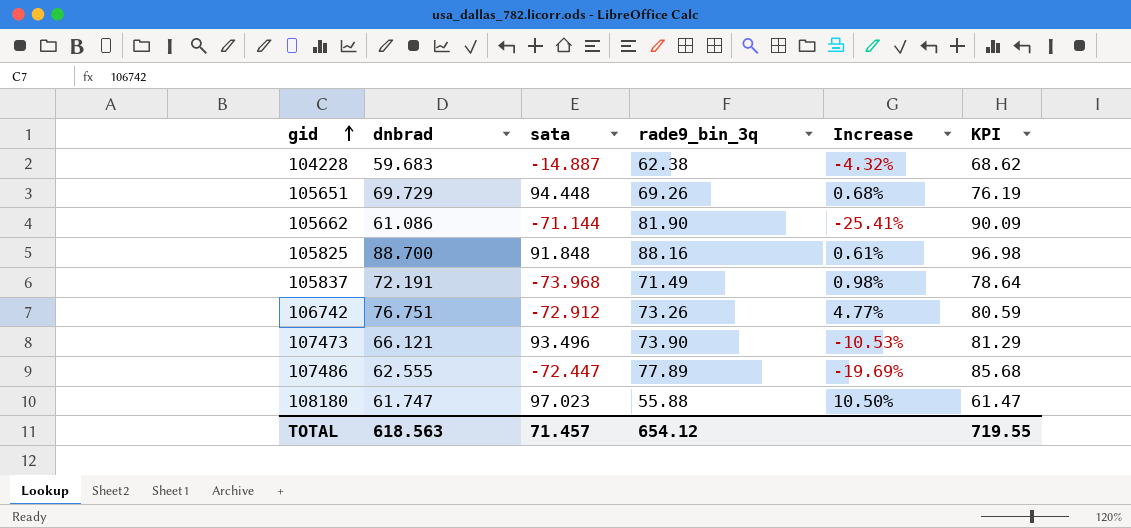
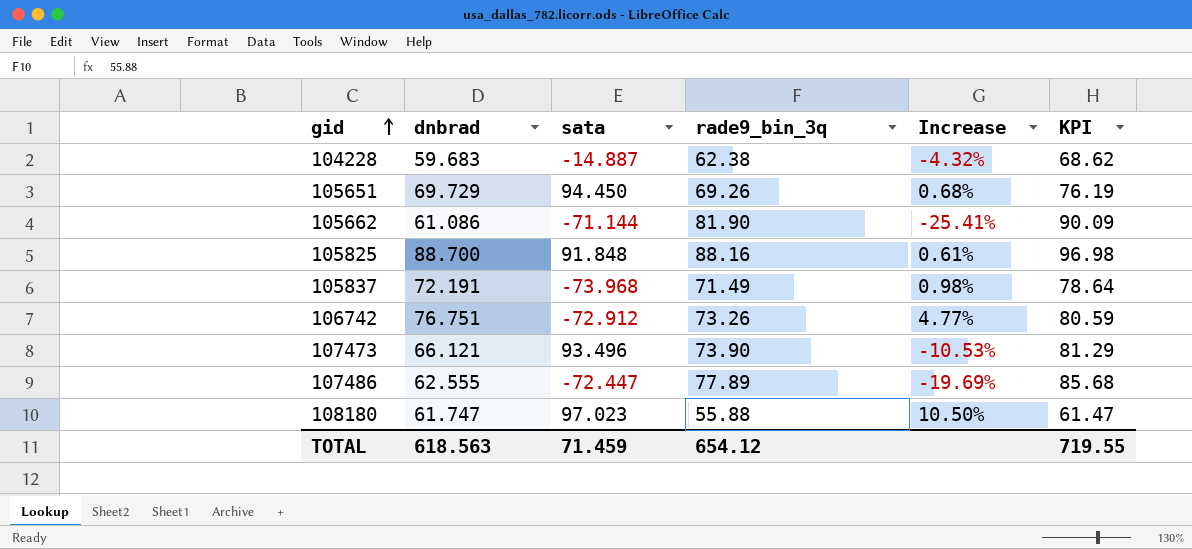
105651 | sata: 94.448 -> 94.450
TOTAL | sata: 71.457 -> 71.459

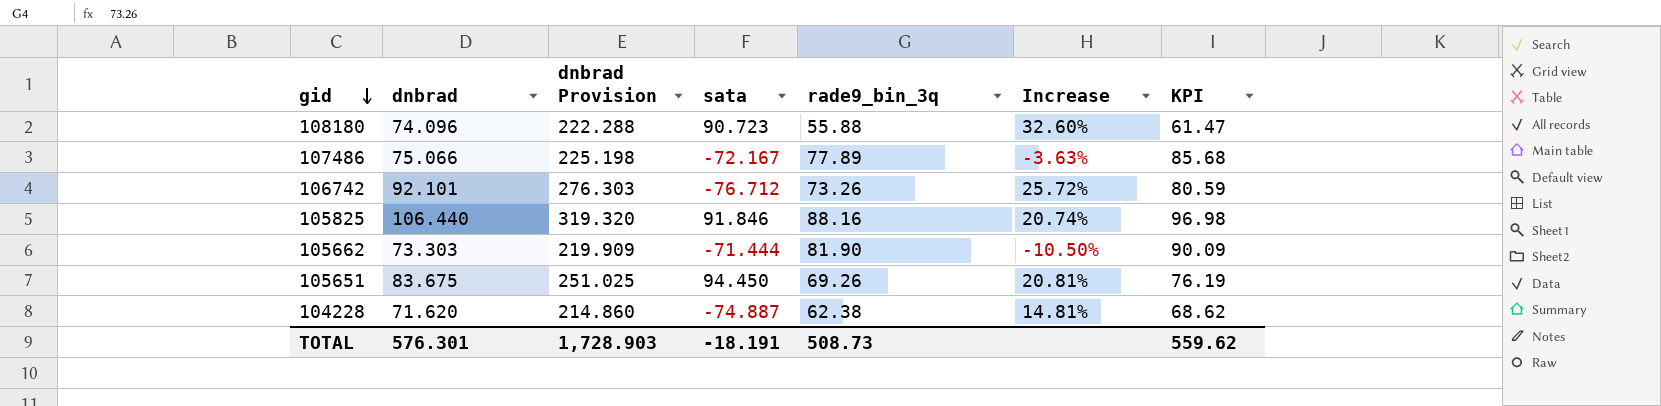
row order: gid ascending -> gid descending
column dnbrad Provision | formula: none -> [dnbrad] * 3
row 105837: 72.191 | -73.968 | 71.49 | 0.98% | 78.64 -> none
row 107473: 66.121 | 93.496 | 73.90 | -10.53% | 81.29 -> none
108180 | dnbrad: 61.747 -> 74.096
108180 | sata: 97.023 -> 90.723
108180 | Increase: 10.50% -> 32.60%
107486 | dnbrad: 62.555 -> 75.066
107486 | sata: -72.447 -> -72.167
107486 | Increase: -19.69% -> -3.63%
106742 | dnbrad: 76.751 -> 92.101
106742 | sata: -72.912 -> -76.712
106742 | Increase: 4.77% -> 25.72%
105825 | dnbrad: 88.700 -> 106.440
105825 | sata: 91.848 -> 91.846
105825 | Increase: 0.61% -> 20.74%
105662 | dnbrad: 61.086 -> 73.303
105662 | sata: -71.144 -> -71.444
105662 | Increase: -25.41% -> -10.50%
105651 | dnbrad: 69.729 -> 83.675
105651 | Increase: 0.68% -> 20.81%
104228 | dnbrad: 59.683 -> 71.620
104228 | sata: -14.887 -> -74.887
104228 | Increase: -4.32% -> 14.81%
TOTAL | dnbrad: 618.563 -> 576.301
TOTAL | sata: 71.459 -> -18.191
TOTAL | rade9_bin_3q: 654.12 -> 508.73
TOTAL | KPI: 719.55 -> 559.62

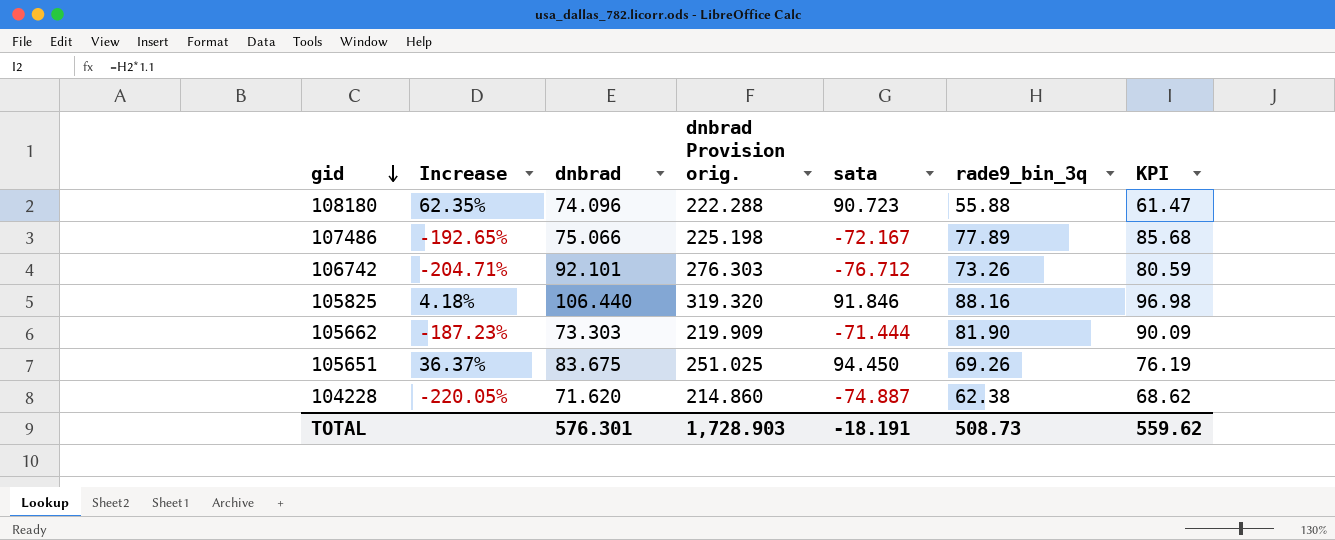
column Increase | formula: ([dnbrad] - [rade9_bin_3q]) / [rade9_bin_3q] -> ([sata] - [rade9_bin_3q]) / [rade9_bin_3q]
column Increase | position: 6 -> 2
column name: dnbrad Provision -> dnbrad Provision orig.

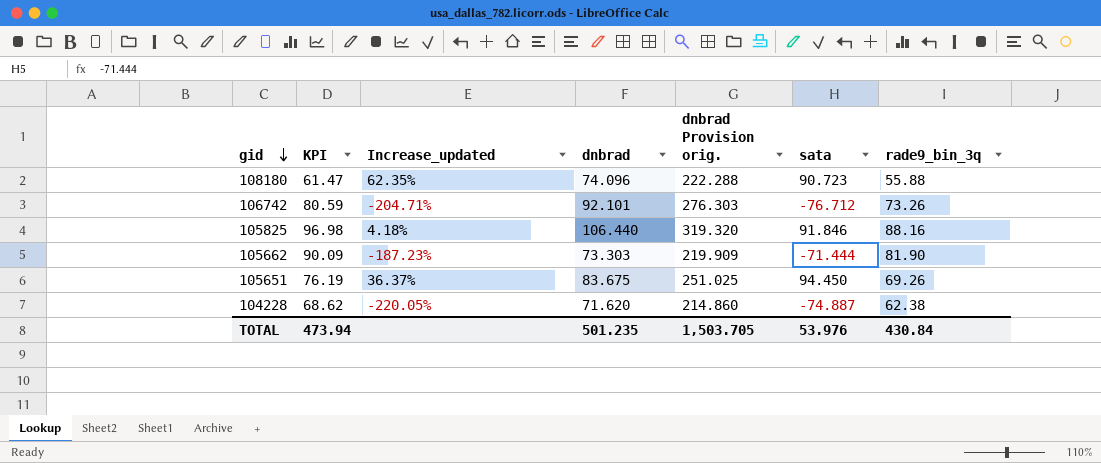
column KPI | position: 7 -> 2
column name: Increase -> Increase_updated
row 107486: -192.65% | 75.066 | 225.198 | -72.167 | 77.89 | 85.68 -> none
TOTAL | KPI: 559.62 -> 473.94
TOTAL | dnbrad: 576.301 -> 501.235
TOTAL | dnbrad Provision orig.: 1,728.903 -> 1,503.705
TOTAL | sata: -18.191 -> 53.976
TOTAL | rade9_bin_3q: 508.73 -> 430.84

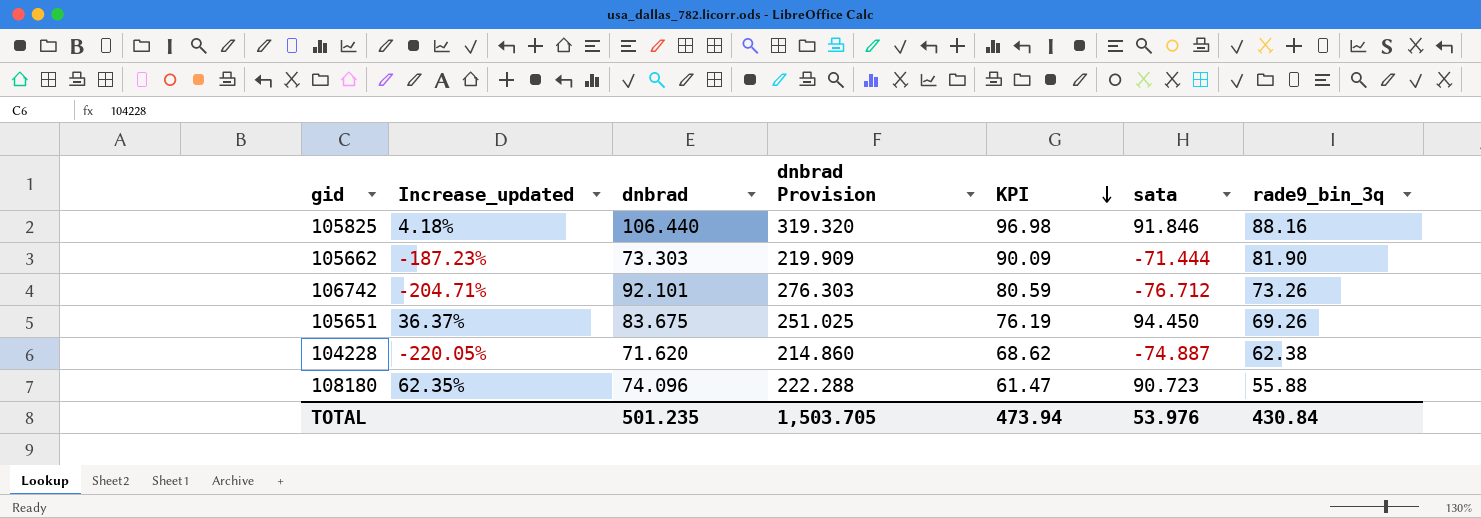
row order: gid descending -> KPI descending
column name: dnbrad Provision orig. -> dnbrad Provision
column KPI | position: 2 -> 5

